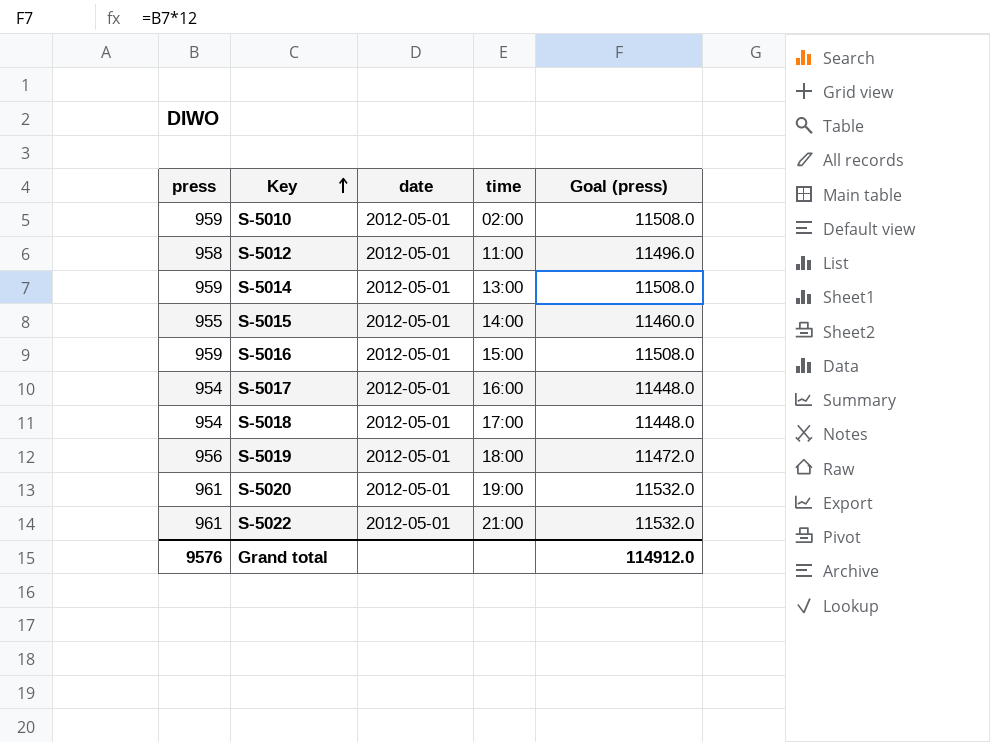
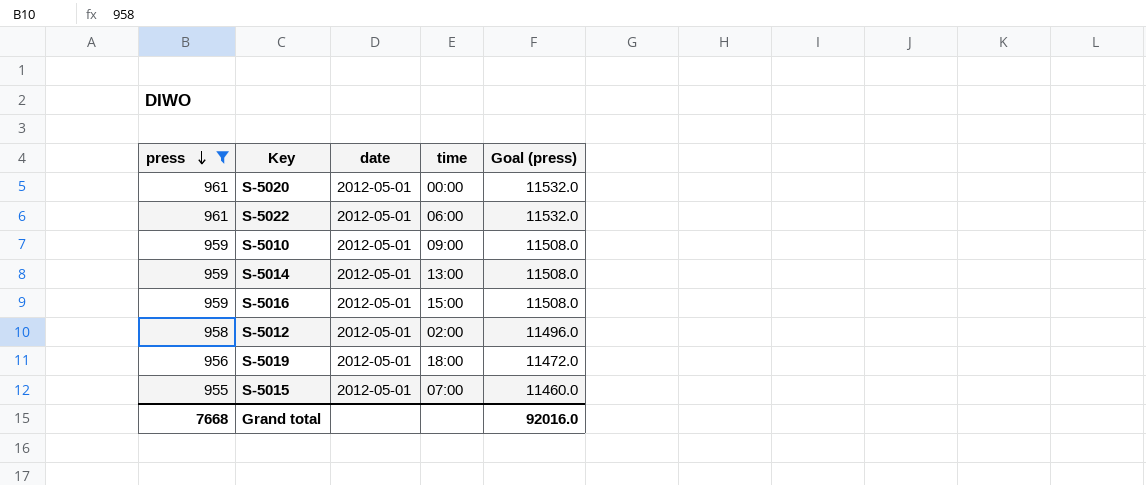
filter: none -> press != 954
row order: Key ascending -> press descending
S-5020 | time: 19:00 -> 00:00
S-5022 | time: 21:00 -> 06:00
S-5010 | time: 02:00 -> 09:00
S-5012 | time: 11:00 -> 02:00
S-5015 | time: 14:00 -> 07:00
Grand total | press: 9576 -> 7668
Grand total | Goal (press): 114912.0 -> 92016.0

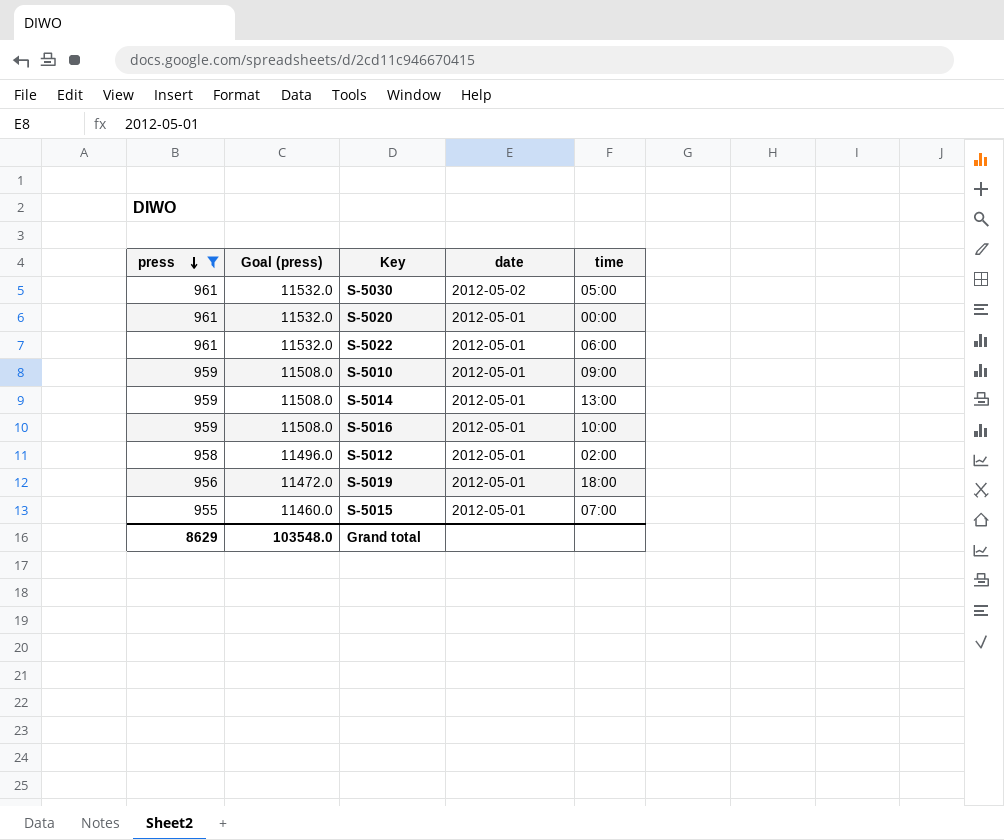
column Goal (press) | position: 5 -> 2
row S-5030: none -> 961 | 11532.0 | 2012-05-02 | 05:00
S-5016 | time: 15:00 -> 10:00
Grand total | press: 7668 -> 8629
Grand total | Goal (press): 92016.0 -> 103548.0

